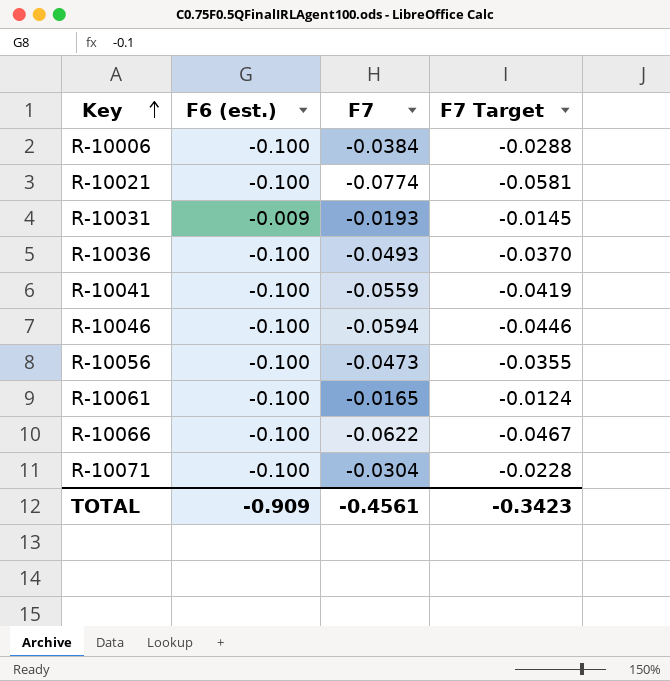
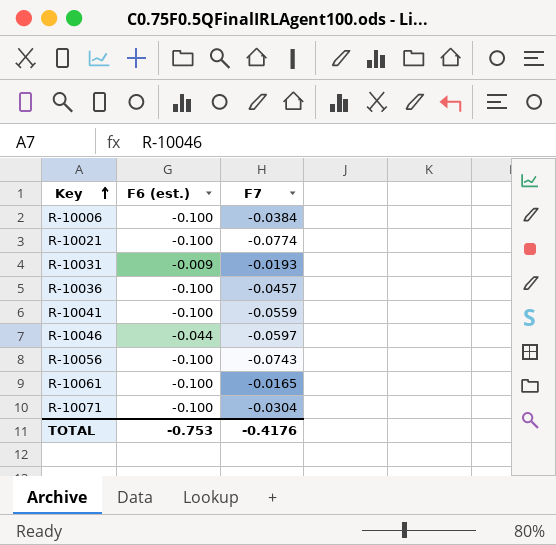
column F7 Target | formula: [F7] * 0.75 -> none
row R-10066: -0.100 | -0.0622 | -0.0467 -> none
R-10036 | F7: -0.0493 -> -0.0457
R-10046 | F6 (est.): -0.100 -> -0.044
R-10046 | F7: -0.0594 -> -0.0597
R-10056 | F7: -0.0473 -> -0.0743
TOTAL | F6 (est.): -0.909 -> -0.753
TOTAL | F7: -0.4561 -> -0.4176

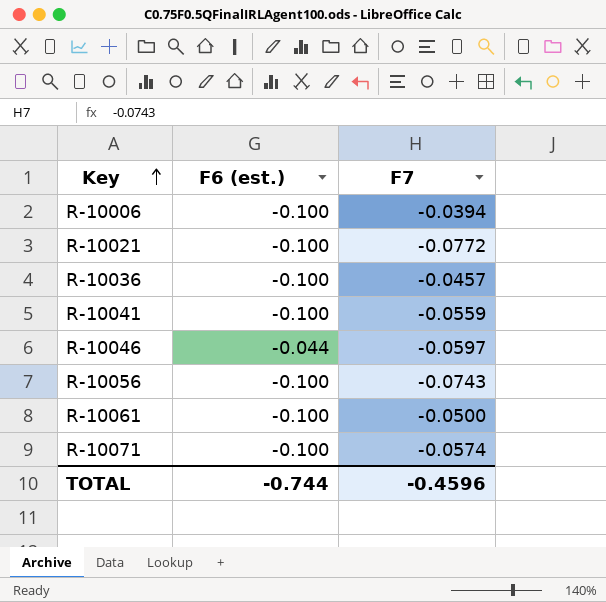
row R-10031: -0.009 | -0.0193 -> none
R-10006 | F7: -0.0384 -> -0.0394
R-10021 | F7: -0.0774 -> -0.0772
R-10061 | F7: -0.0165 -> -0.0500
R-10071 | F7: -0.0304 -> -0.0574
TOTAL | F6 (est.): -0.753 -> -0.744
TOTAL | F7: -0.4176 -> -0.4596

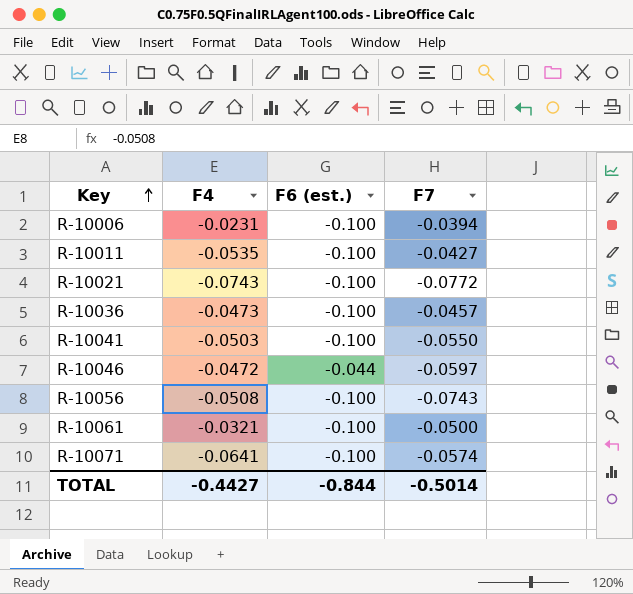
column F4 | position: none -> 2
row R-10011: none -> -0.0535 | -0.100 | -0.0427
R-10041 | F7: -0.0559 -> -0.0550
TOTAL | F6 (est.): -0.744 -> -0.844
TOTAL | F7: -0.4596 -> -0.5014

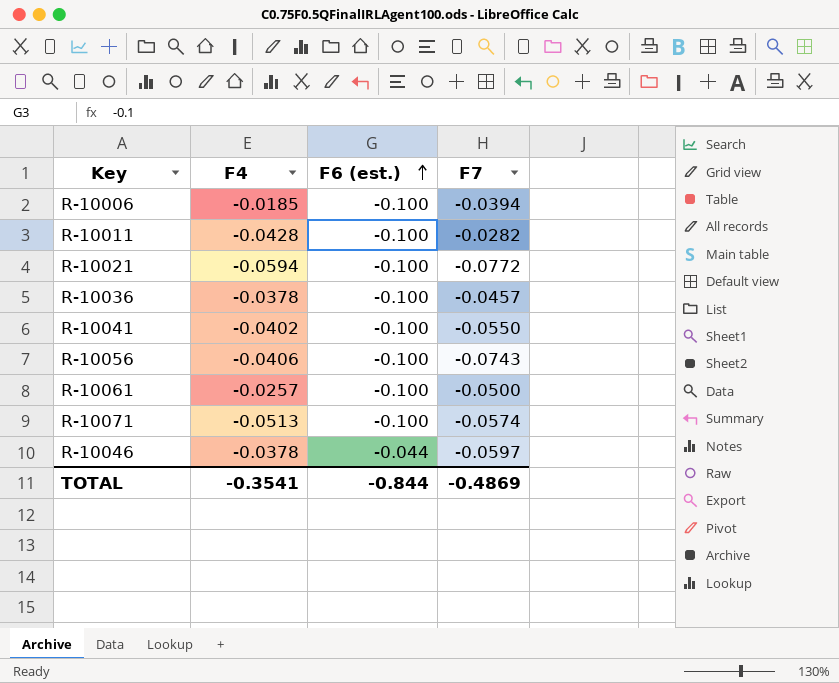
row order: Key ascending -> F6 (est.) ascending
R-10006 | F4: -0.0231 -> -0.0185
R-10011 | F4: -0.0535 -> -0.0428
R-10011 | F7: -0.0427 -> -0.0282
R-10021 | F4: -0.0743 -> -0.0594
R-10036 | F4: -0.0473 -> -0.0378
R-10041 | F4: -0.0503 -> -0.0402
R-10056 | F4: -0.0508 -> -0.0406
R-10061 | F4: -0.0321 -> -0.0257
R-10071 | F4: -0.0641 -> -0.0513
R-10046 | F4: -0.0472 -> -0.0378
TOTAL | F4: -0.4427 -> -0.3541
TOTAL | F7: -0.5014 -> -0.4869

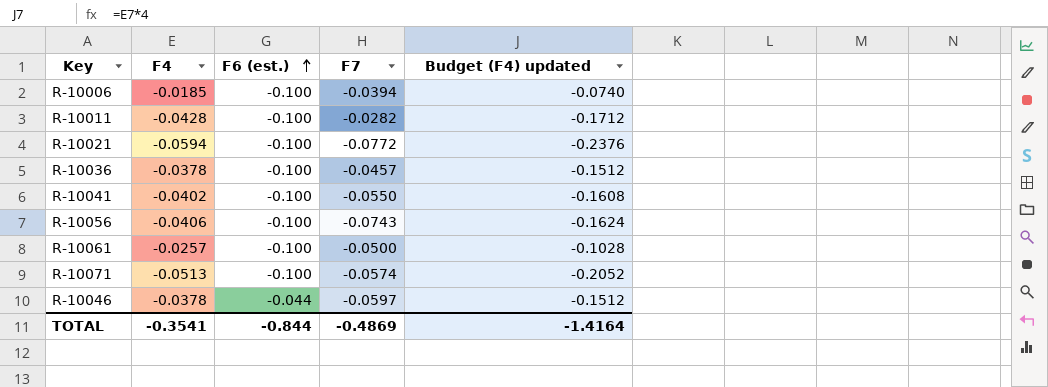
column Budget (F4) updated | formula: none -> [F4] * 4

